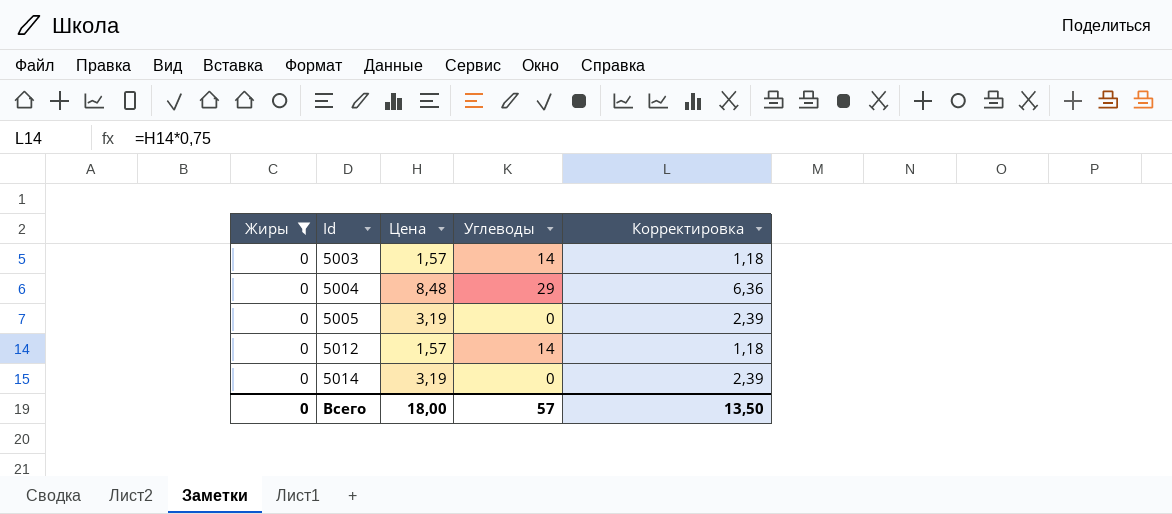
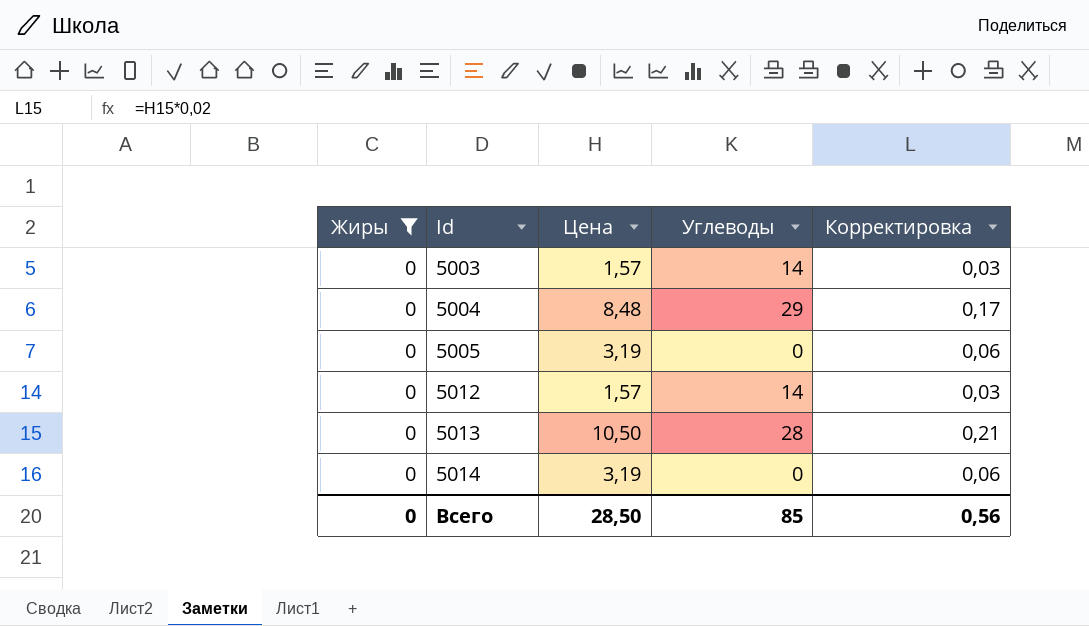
column Корректировка | formula: [Цена] * 0,75 -> [Цена] * 0,02
row 5013: none -> 0 | 10,50 | 28 | 0,21
Всего | Цена: 18,00 -> 28,50
Всего | Углеводы: 57 -> 85
Всего | Корректировка: 13,50 -> 0,56

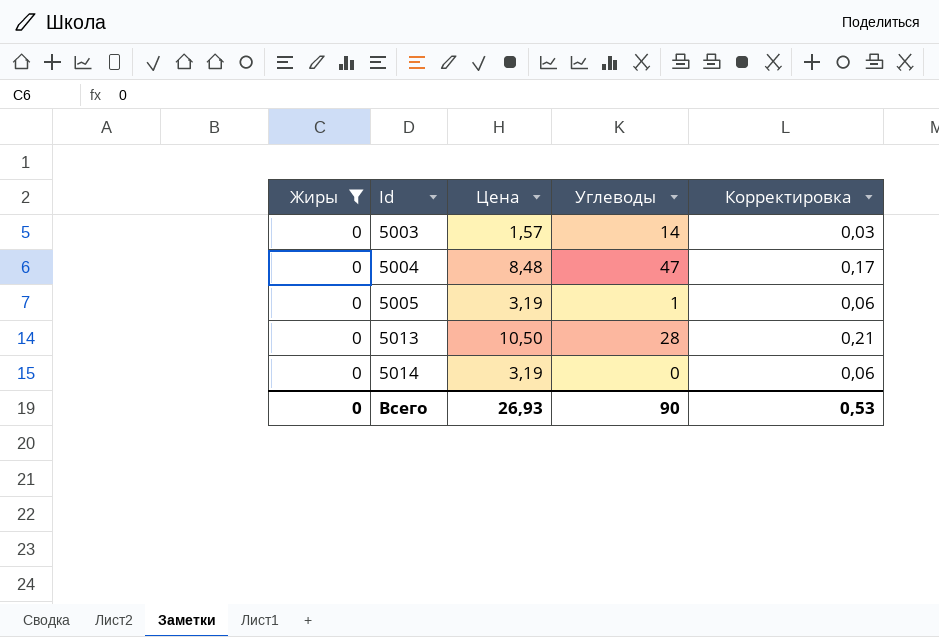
row 5012: 0 | 1,57 | 14 | 0,03 -> none
5004 | Углеводы: 29 -> 47
5005 | Углеводы: 0 -> 1
Всего | Цена: 28,50 -> 26,93
Всего | Углеводы: 85 -> 90
Всего | Корректировка: 0,56 -> 0,53

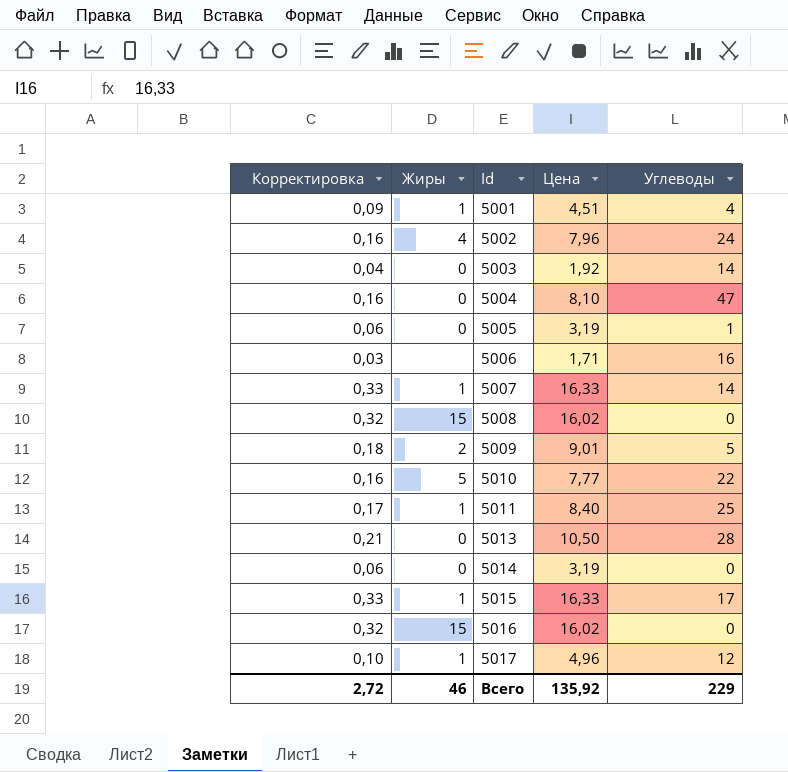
filter: Жиры = 0 -> none
column Корректировка | position: 5 -> 1
5003 | Корректировка: 0,03 -> 0,04
5003 | Цена: 1,57 -> 1,92
5004 | Корректировка: 0,17 -> 0,16
5004 | Цена: 8,48 -> 8,10
Всего | Корректировка: 0,53 -> 2,72
Всего | Жиры: 0 -> 46
Всего | Цена: 26,93 -> 135,92
Всего | Углеводы: 90 -> 229

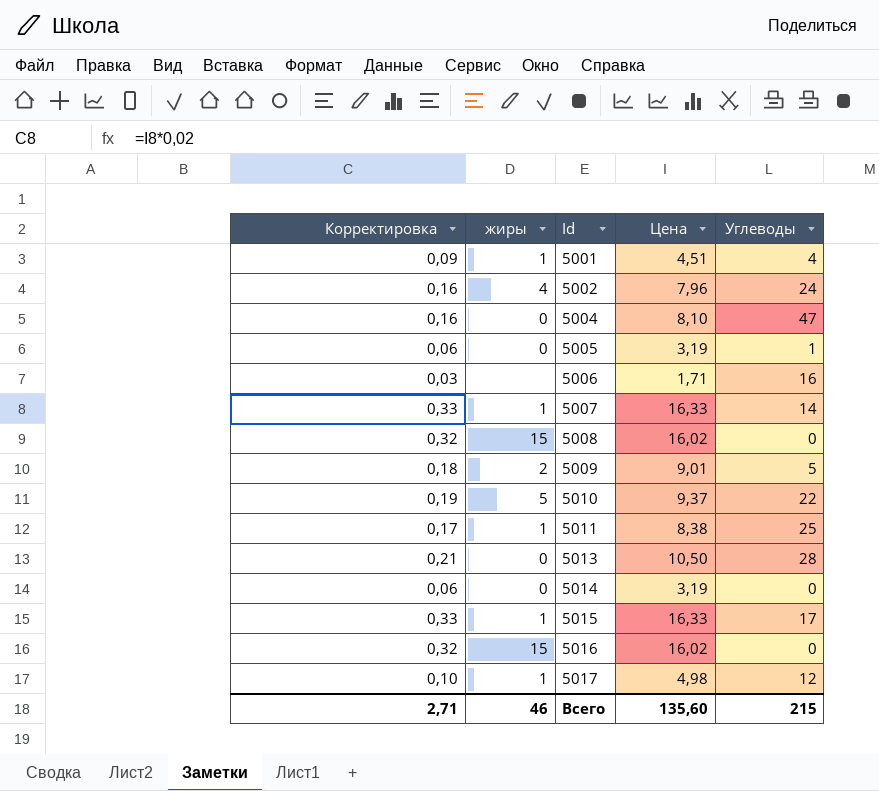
column name: Жиры -> жиры
row 5003: 0,04 | 0 | 1,92 | 14 -> none
5010 | Корректировка: 0,16 -> 0,19
5010 | Цена: 7,77 -> 9,37
5011 | Цена: 8,40 -> 8,38
5017 | Цена: 4,96 -> 4,98
Всего | Корректировка: 2,72 -> 2,71
Всего | Цена: 135,92 -> 135,60
Всего | Углеводы: 229 -> 215

